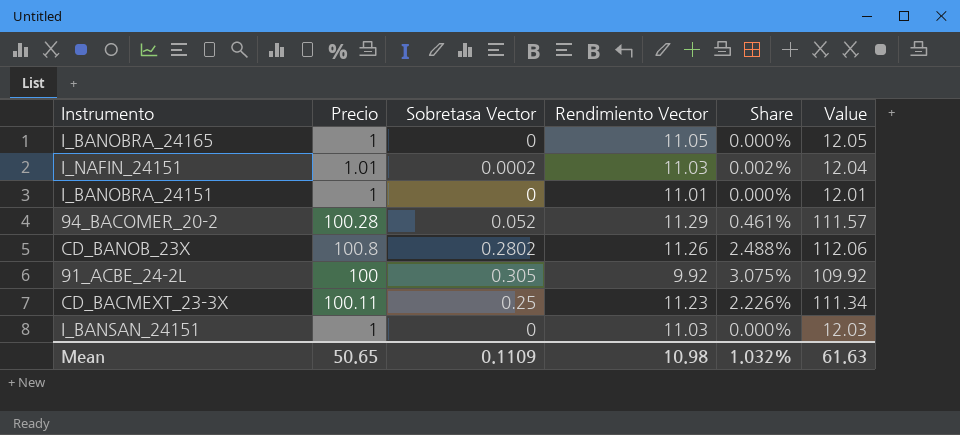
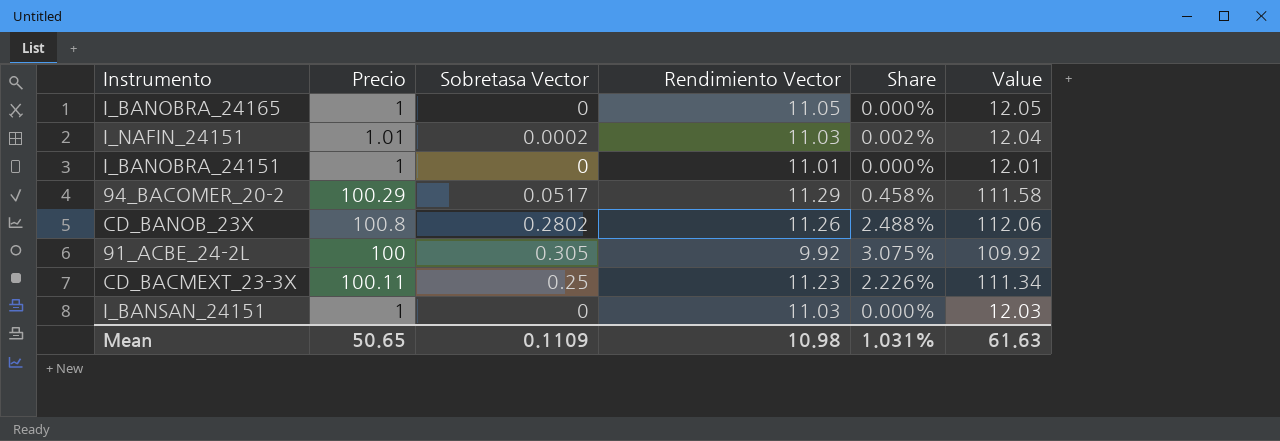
94_BACOMER_20-2 | Precio: 100.28 -> 100.29
94_BACOMER_20-2 | Sobretasa Vector: 0.052 -> 0.0517
94_BACOMER_20-2 | Share: 0.461% -> 0.458%
94_BACOMER_20-2 | Value: 111.57 -> 111.58
Mean | Share: 1.032% -> 1.031%

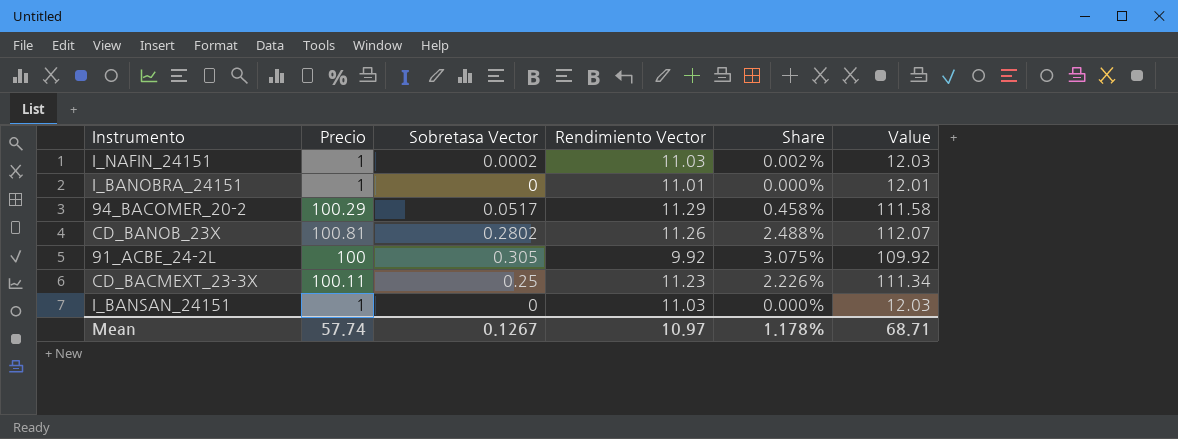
row I_BANOBRA_24165: 1 | 0 | 11.05 | 0.000% | 12.05 -> none
I_NAFIN_24151 | Precio: 1.01 -> 1
I_NAFIN_24151 | Value: 12.04 -> 12.03
CD_BANOB_23X | Precio: 100.8 -> 100.81
CD_BANOB_23X | Value: 112.06 -> 112.07
Mean | Precio: 50.65 -> 57.74
Mean | Sobretasa Vector: 0.1109 -> 0.1267
Mean | Rendimiento Vector: 10.98 -> 10.97
Mean | Share: 1.031% -> 1.178%
Mean | Value: 61.63 -> 68.71

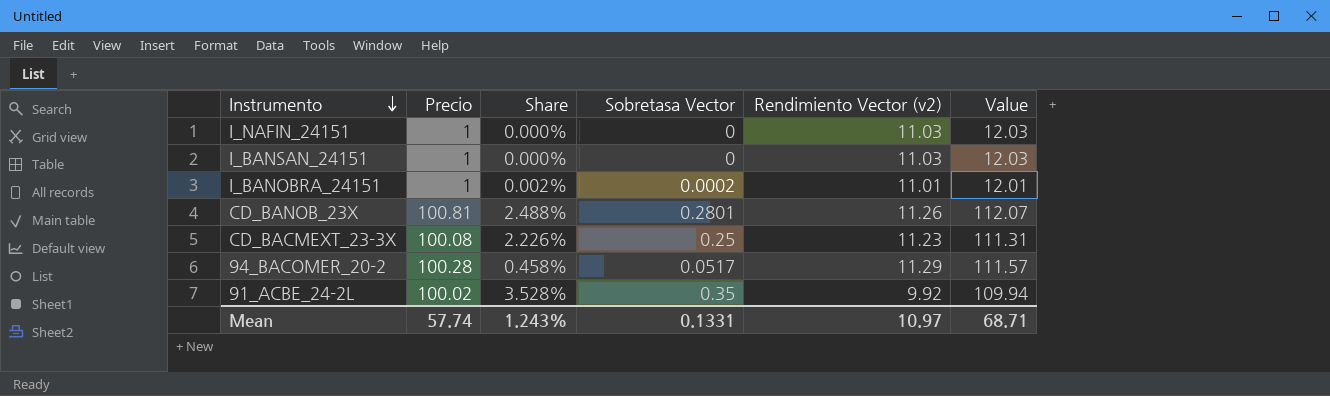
row order: none -> Instrumento descending
column Share | position: 5 -> 3
column name: Rendimiento Vector -> Rendimiento Vector (v2)
I_NAFIN_24151 | Share: 0.002% -> 0.000%
I_NAFIN_24151 | Sobretasa Vector: 0.0002 -> 0
I_BANOBRA_24151 | Share: 0.000% -> 0.002%
I_BANOBRA_24151 | Sobretasa Vector: 0 -> 0.0002
CD_BANOB_23X | Sobretasa Vector: 0.2802 -> 0.2801
CD_BACMEXT_23-3X | Precio: 100.11 -> 100.08
CD_BACMEXT_23-3X | Value: 111.34 -> 111.31
94_BACOMER_20-2 | Precio: 100.29 -> 100.28
94_BACOMER_20-2 | Value: 111.58 -> 111.57
91_ACBE_24-2L | Precio: 100 -> 100.02
91_ACBE_24-2L | Share: 3.075% -> 3.528%
91_ACBE_24-2L | Sobretasa Vector: 0.305 -> 0.35
91_ACBE_24-2L | Value: 109.92 -> 109.94
Mean | Share: 1.178% -> 1.243%
Mean | Sobretasa Vector: 0.1267 -> 0.1331

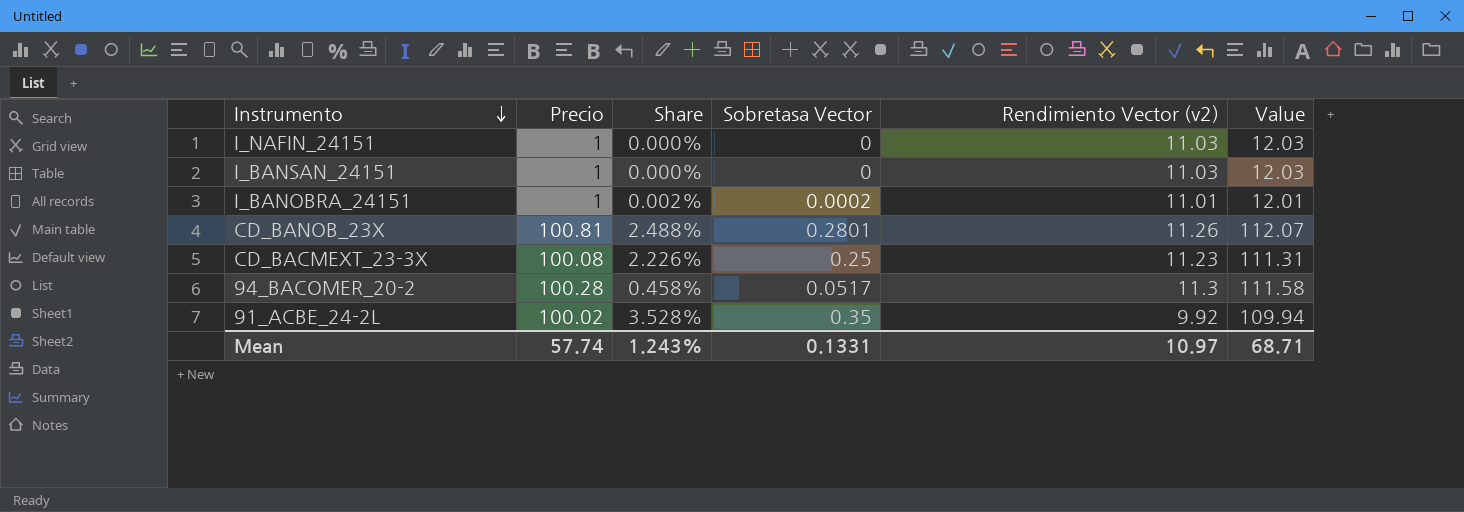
94_BACOMER_20-2 | Rendimiento Vector (v2): 11.29 -> 11.3
94_BACOMER_20-2 | Value: 111.57 -> 111.58

